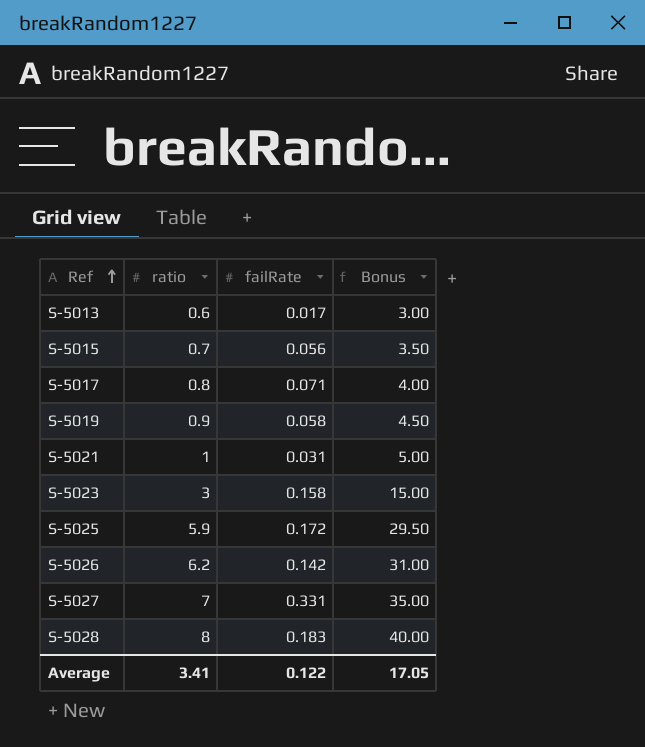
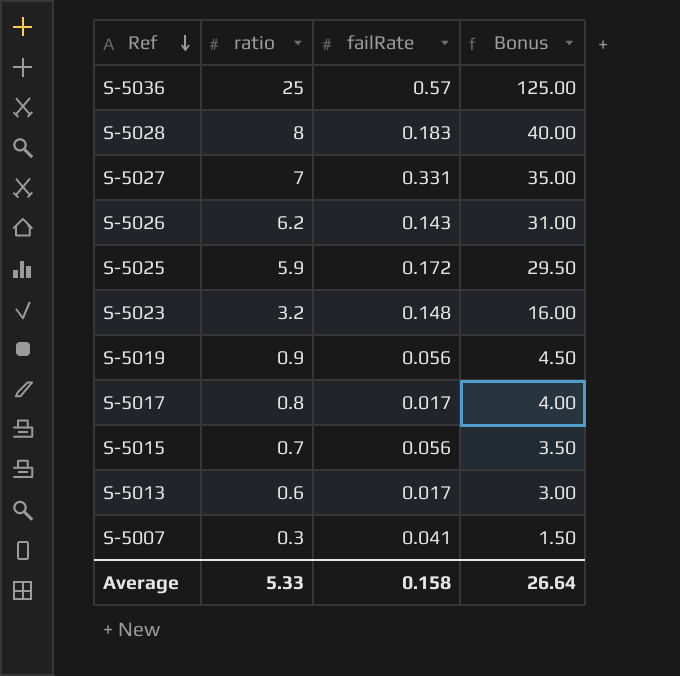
row order: Ref ascending -> Ref descending
row S-5021: 1 | 0.031 | 5.00 -> none
row S-5036: none -> 25 | 0.57 | 125.00
S-5026 | failRate: 0.142 -> 0.143
S-5023 | ratio: 3 -> 3.2
S-5023 | failRate: 0.158 -> 0.148
S-5023 | Bonus: 15.00 -> 16.00
S-5019 | failRate: 0.058 -> 0.056
S-5017 | failRate: 0.071 -> 0.017
row S-5007: none -> 0.3 | 0.041 | 1.50
Average | ratio: 3.41 -> 5.33
Average | failRate: 0.122 -> 0.158
Average | Bonus: 17.05 -> 26.64

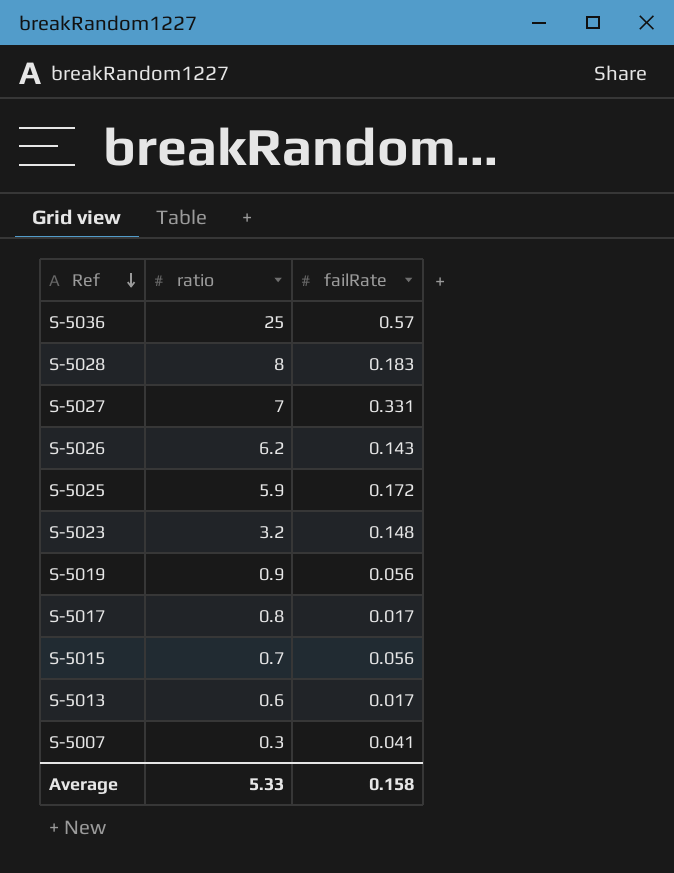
column Bonus | formula: [ratio] * 5 -> none

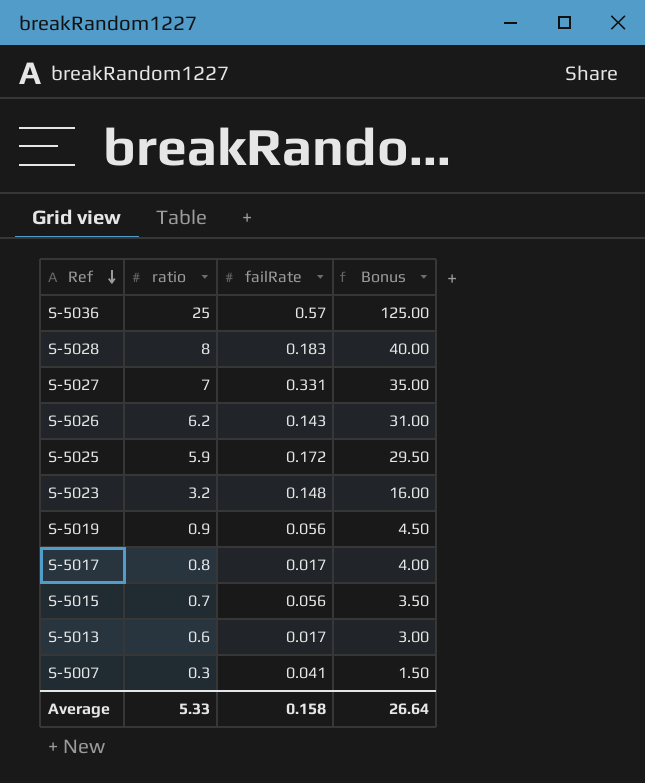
column Bonus | formula: none -> [ratio] * 5

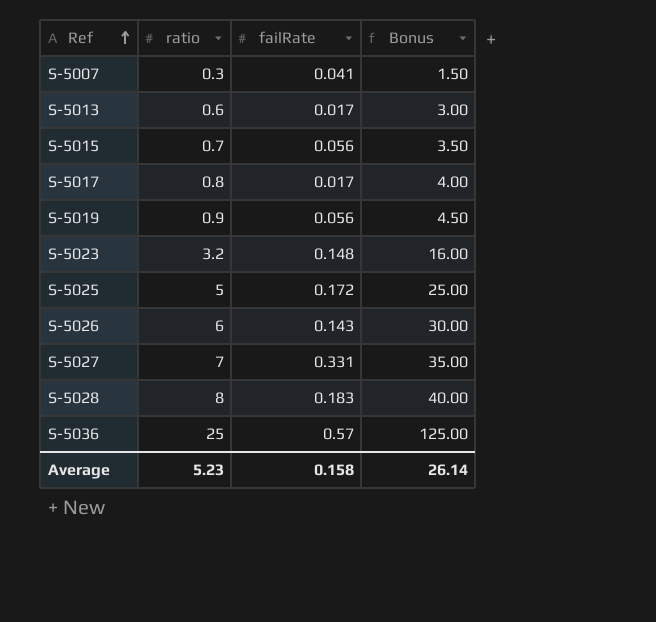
row order: Ref descending -> Ref ascending
S-5025 | ratio: 5.9 -> 5
S-5025 | Bonus: 29.50 -> 25.00
S-5026 | ratio: 6.2 -> 6
S-5026 | Bonus: 31.00 -> 30.00
Average | ratio: 5.33 -> 5.23
Average | Bonus: 26.64 -> 26.14

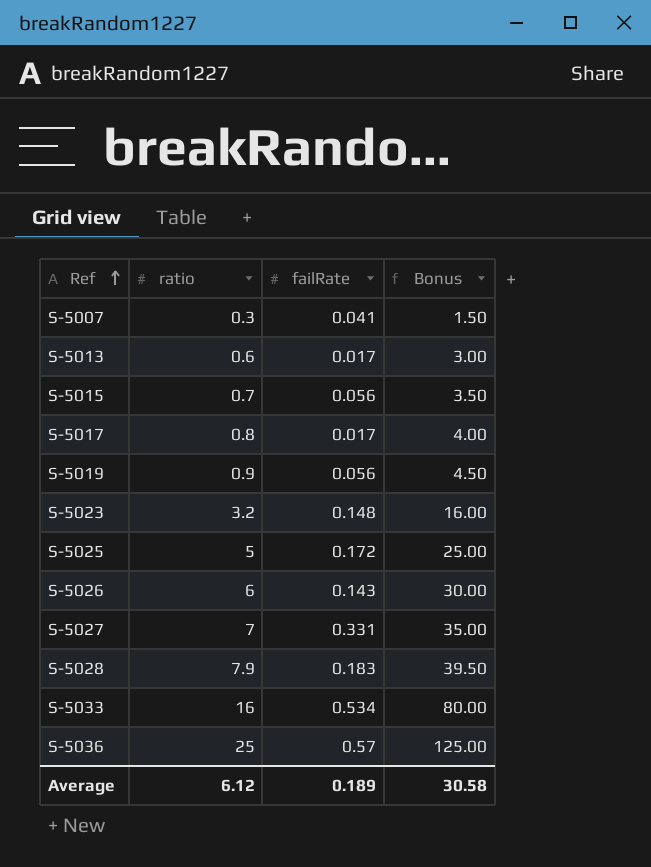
S-5028 | ratio: 8 -> 7.9
S-5028 | Bonus: 40.00 -> 39.50
row S-5033: none -> 16 | 0.534 | 80.00
Average | ratio: 5.23 -> 6.12
Average | failRate: 0.158 -> 0.189
Average | Bonus: 26.14 -> 30.58

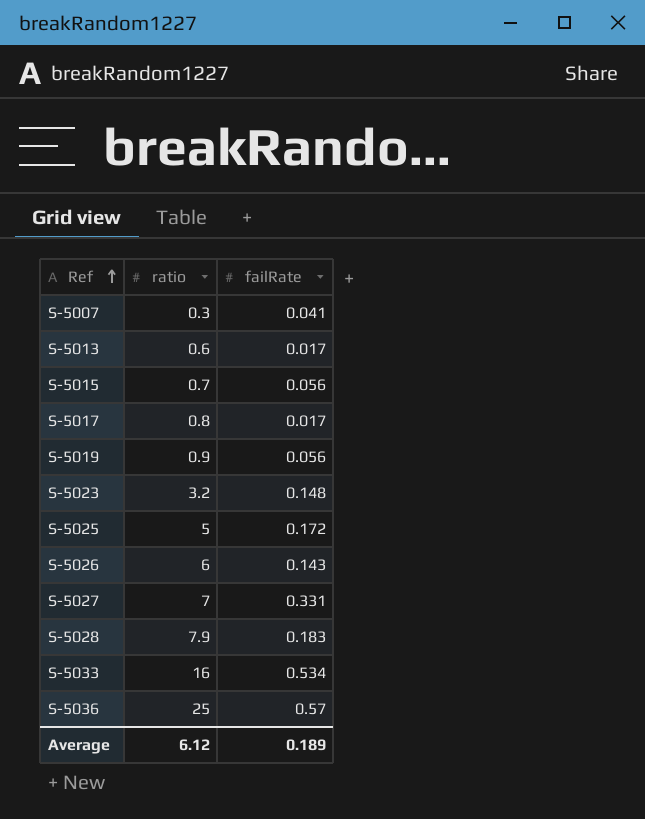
column Bonus | formula: [ratio] * 5 -> none

